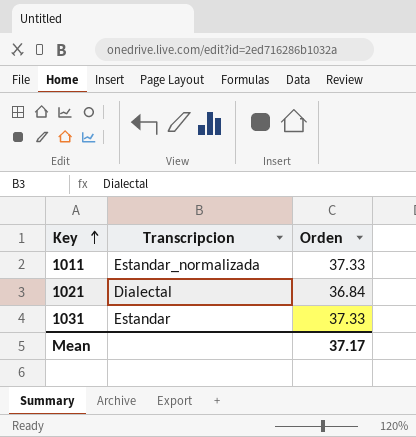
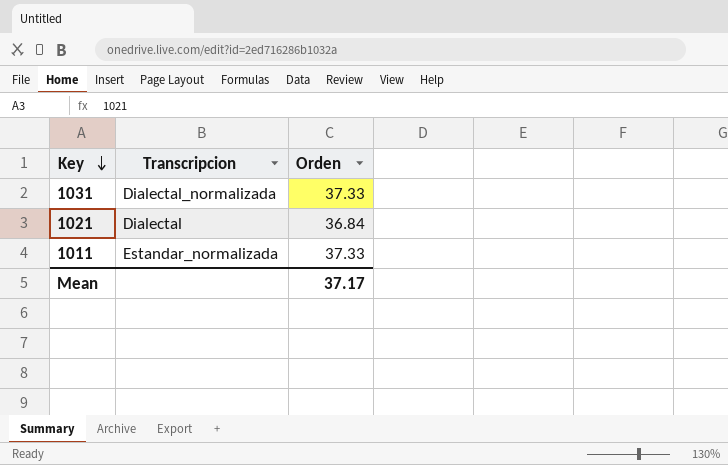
row order: Key ascending -> Key descending
1031 | Transcripcion: Estandar -> Dialectal_normalizada

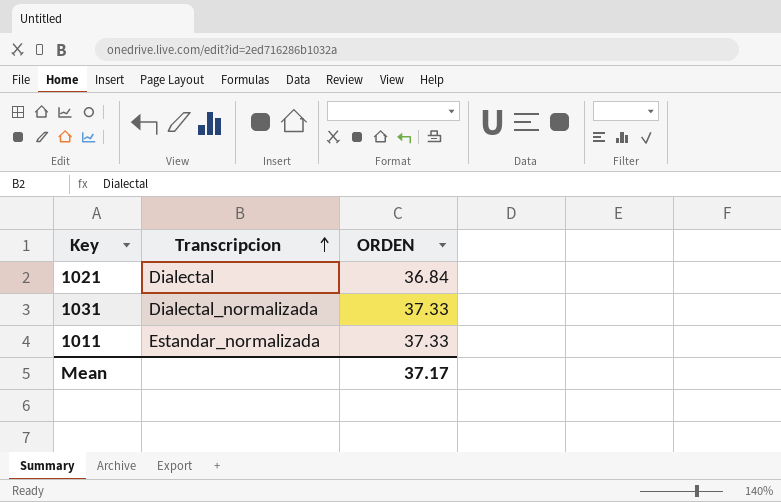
row order: Key descending -> Transcripcion ascending
column name: Orden -> ORDEN

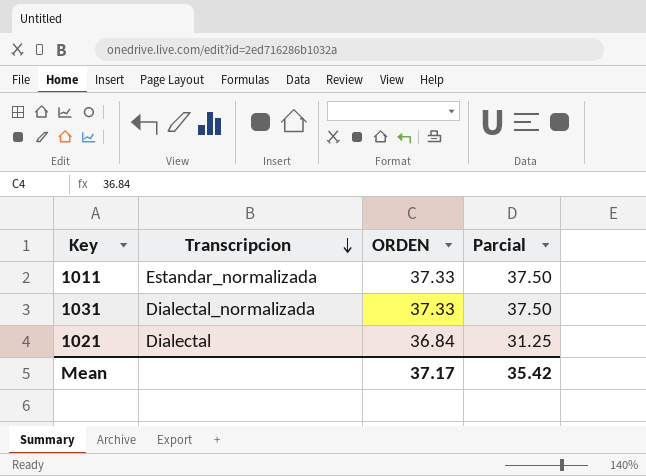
row order: Transcripcion ascending -> Transcripcion descending
column Parcial | position: none -> 4

